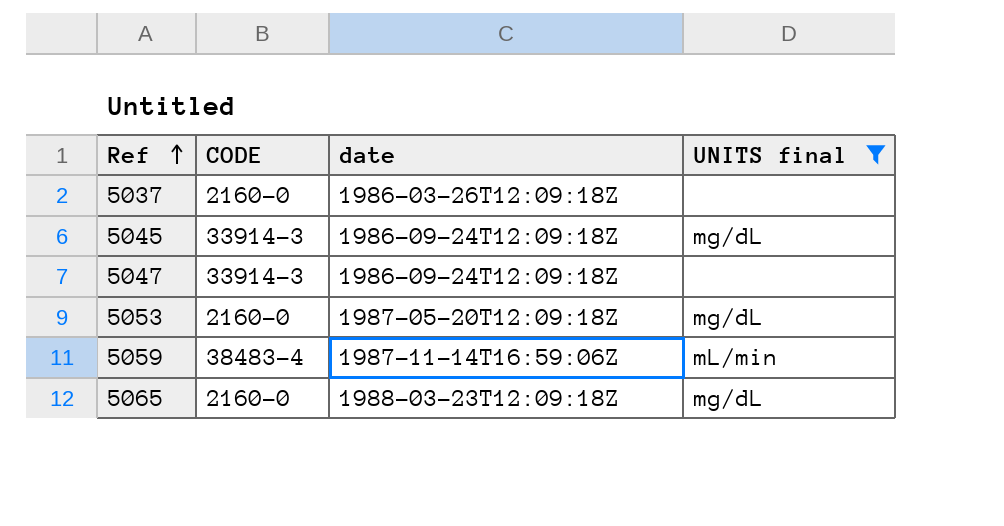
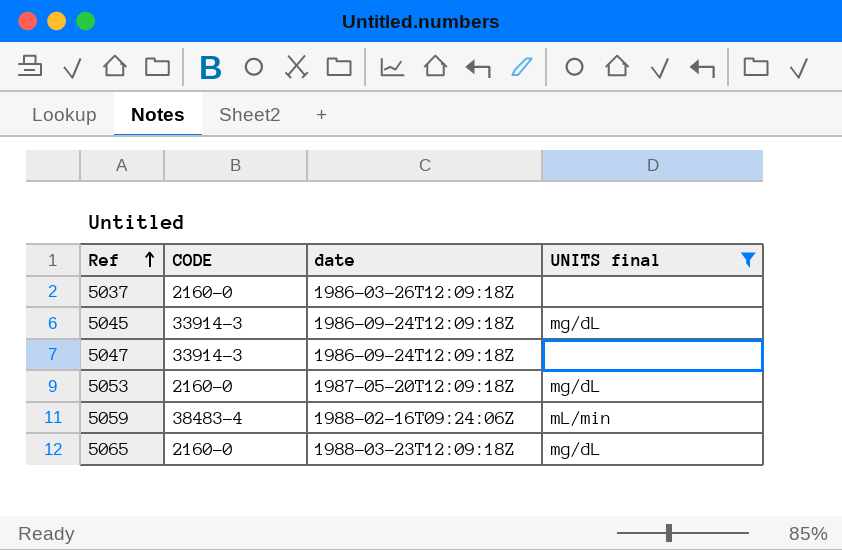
5059 | date: 1987-11-14T16:59:06Z -> 1988-02-16T09:24:06Z

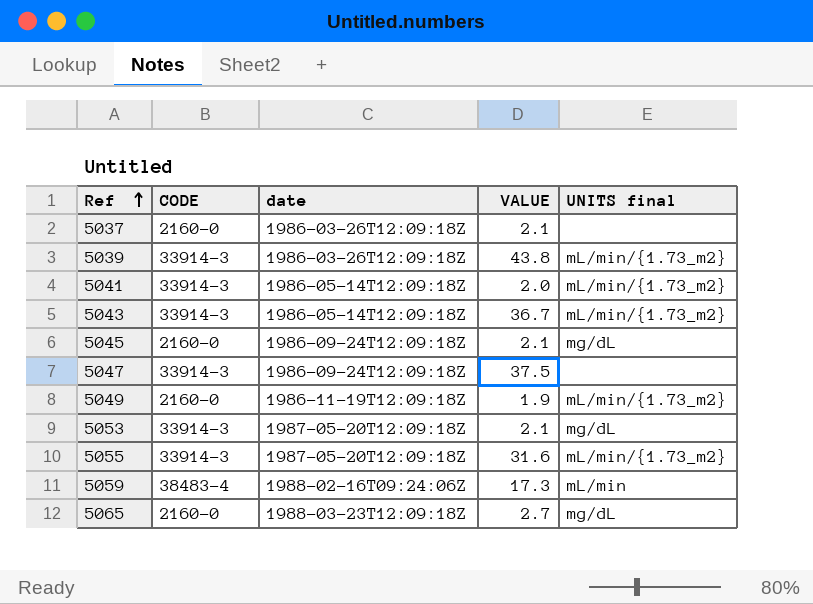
filter: UNITS final != mL/min/{1.73_m2} -> none
column VALUE | position: none -> 4
5045 | CODE: 33914-3 -> 2160-0
5053 | CODE: 2160-0 -> 33914-3

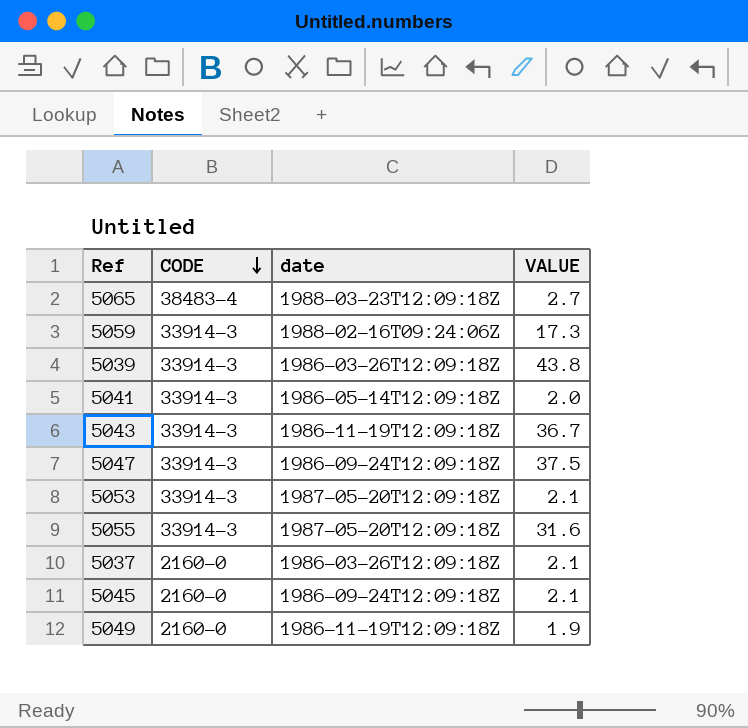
row order: Ref ascending -> CODE descending
column UNITS final | position: 5 -> none
5065 | CODE: 2160-0 -> 38483-4
5059 | CODE: 38483-4 -> 33914-3
5043 | date: 1986-05-14T12:09:18Z -> 1986-11-19T12:09:18Z

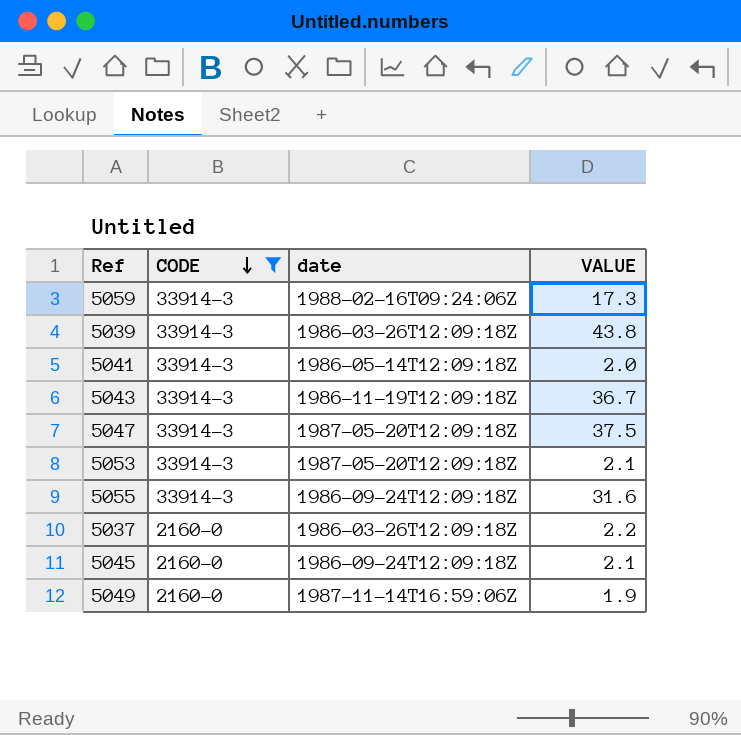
filter: none -> CODE != 38483-4
5047 | date: 1986-09-24T12:09:18Z -> 1987-05-20T12:09:18Z
5055 | date: 1987-05-20T12:09:18Z -> 1986-09-24T12:09:18Z
5037 | VALUE: 2.1 -> 2.2
5049 | date: 1986-11-19T12:09:18Z -> 1987-11-14T16:59:06Z

